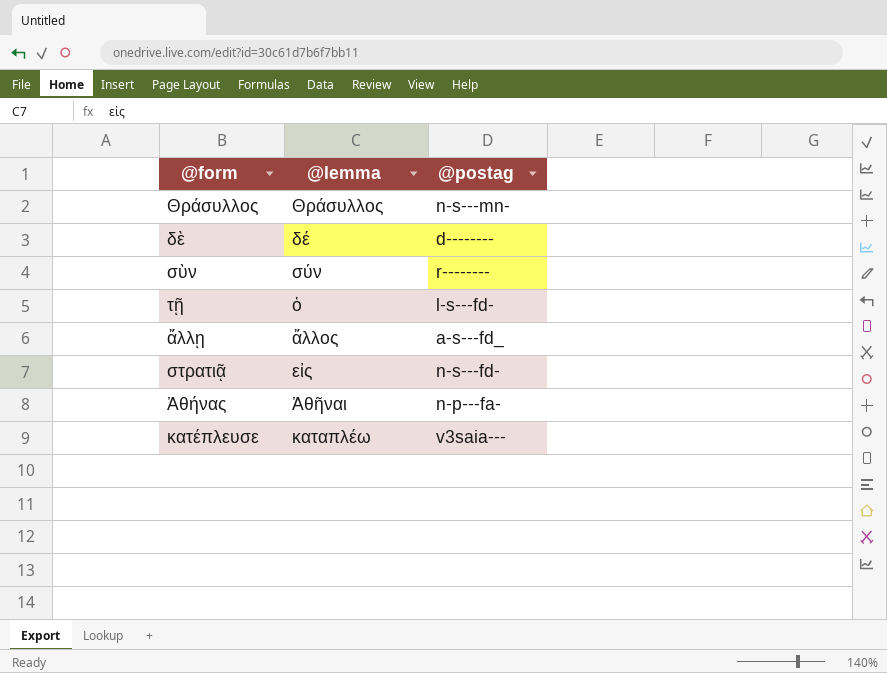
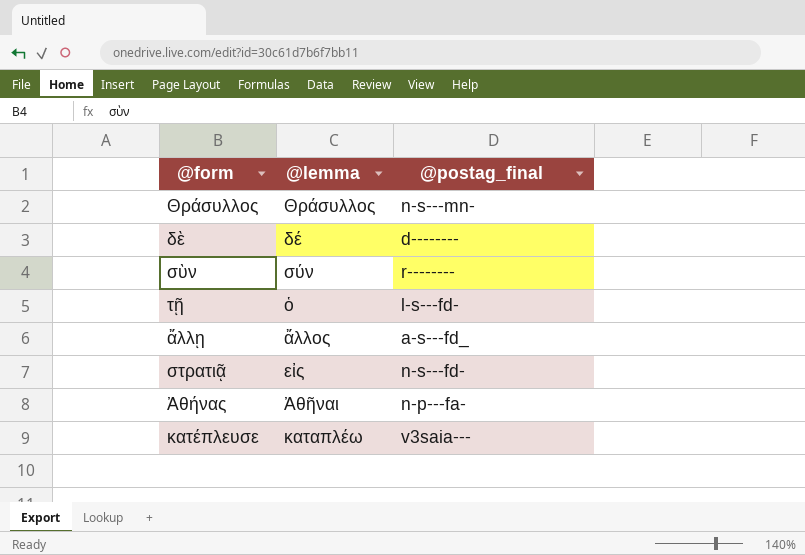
column name: @postag -> @postag_final

